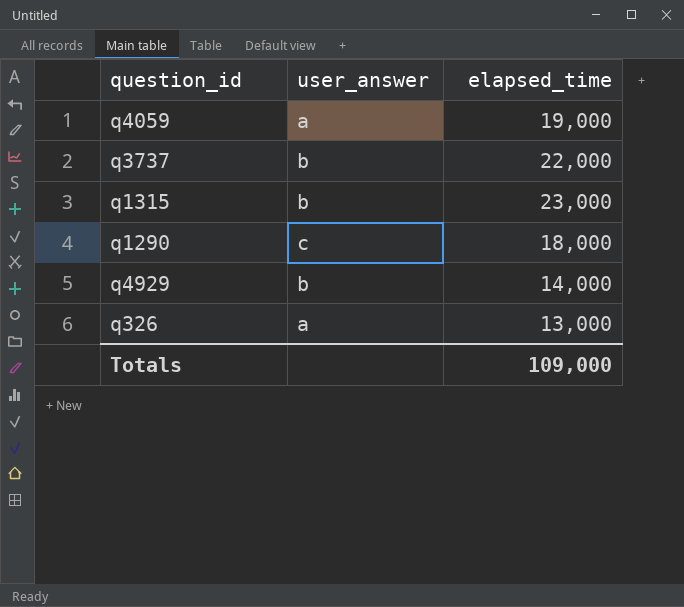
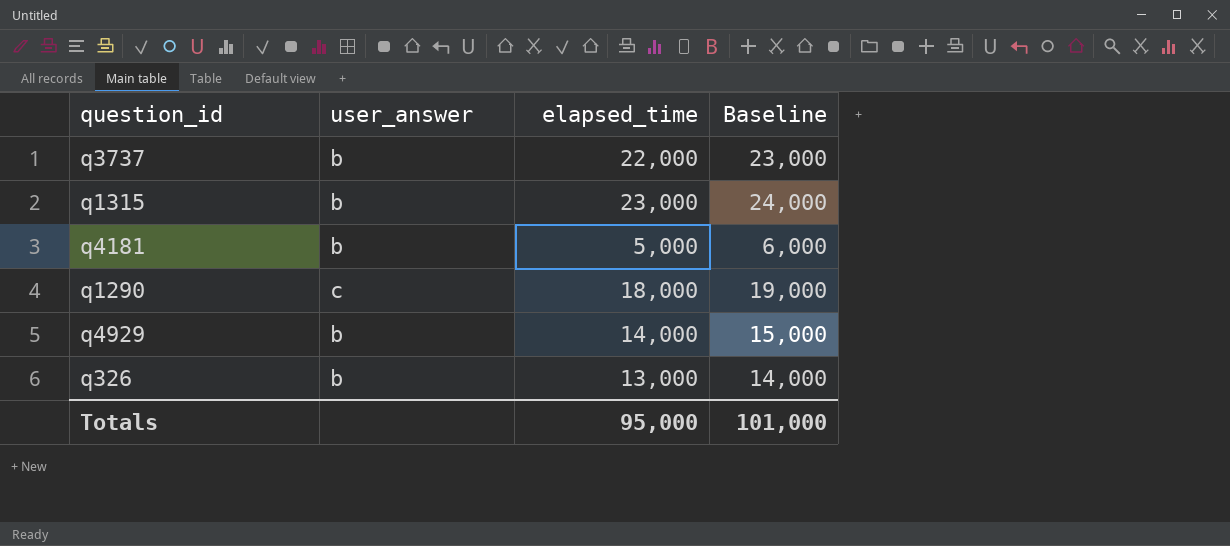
column Baseline | formula: none -> [elapsed_time] + 1000
row q4059: a | 19,000 -> none
row q4181: none -> b | 5,000 | 6,000
q326 | user_answer: a -> b
Totals | elapsed_time: 109,000 -> 95,000

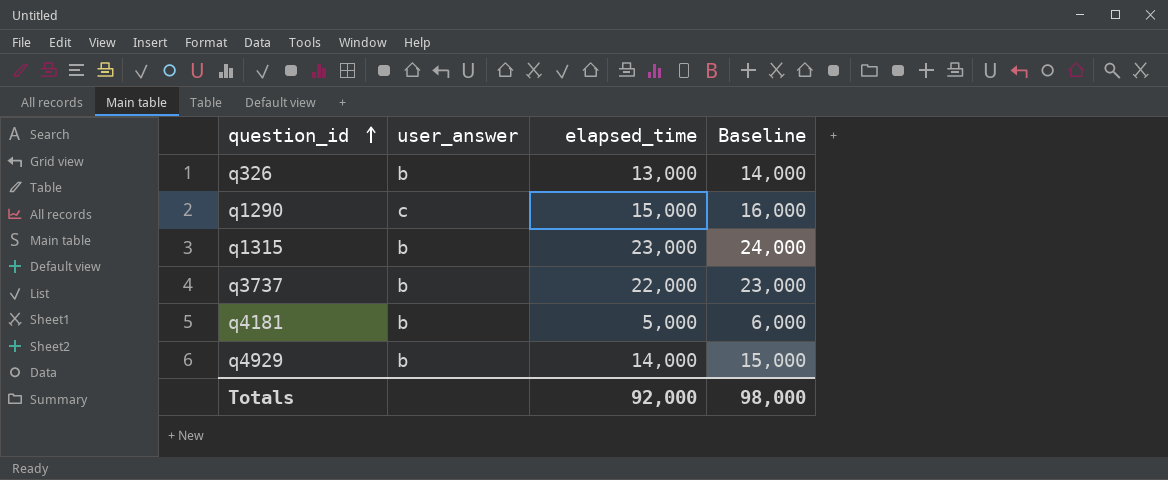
row order: none -> question_id ascending
q1290 | elapsed_time: 18,000 -> 15,000
q1290 | Baseline: 19,000 -> 16,000
Totals | elapsed_time: 95,000 -> 92,000
Totals | Baseline: 101,000 -> 98,000

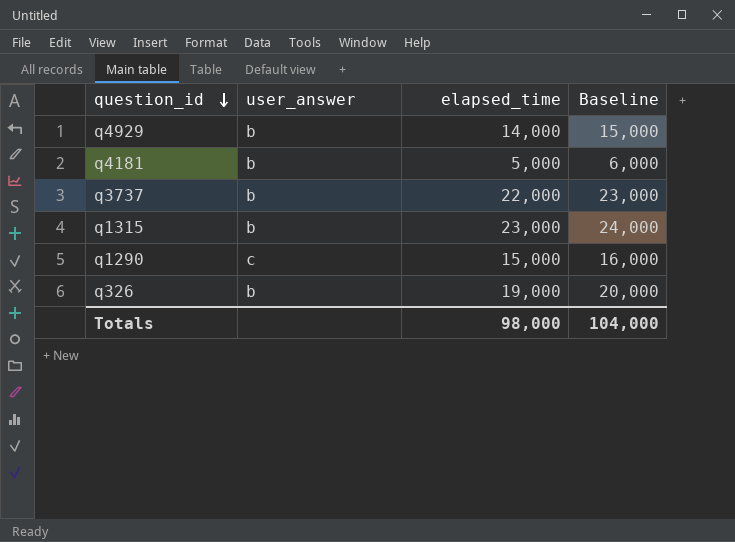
row order: question_id ascending -> question_id descending
q326 | elapsed_time: 13,000 -> 19,000
q326 | Baseline: 14,000 -> 20,000
Totals | elapsed_time: 92,000 -> 98,000
Totals | Baseline: 98,000 -> 104,000

